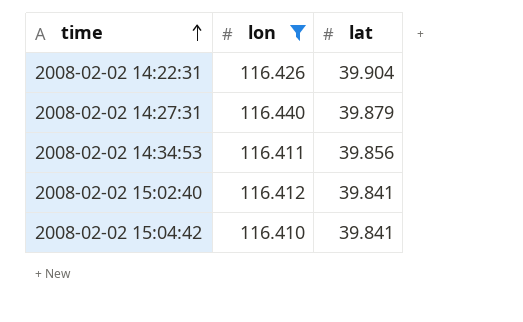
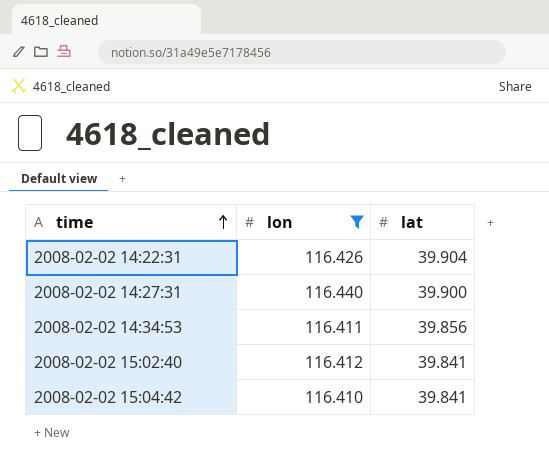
2008-02-02 14:27:31 | lat: 39.879 -> 39.900

